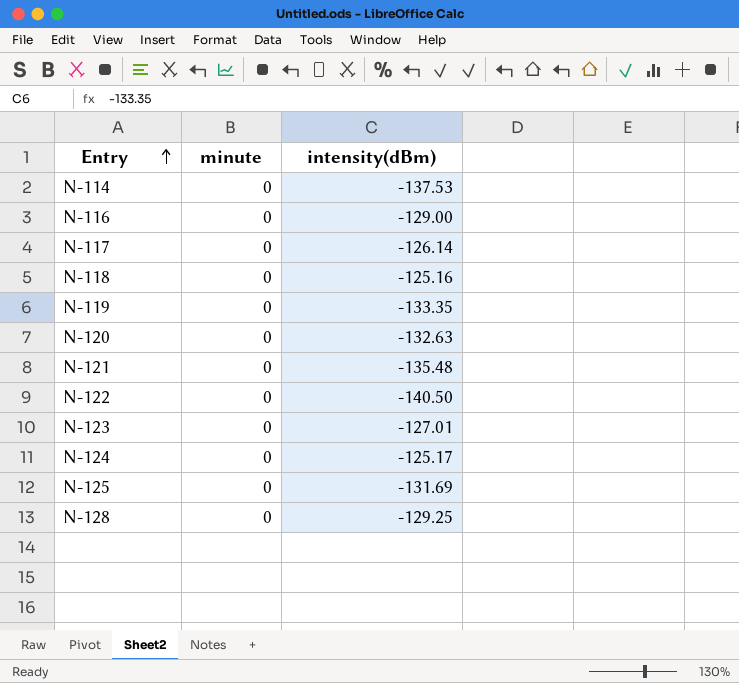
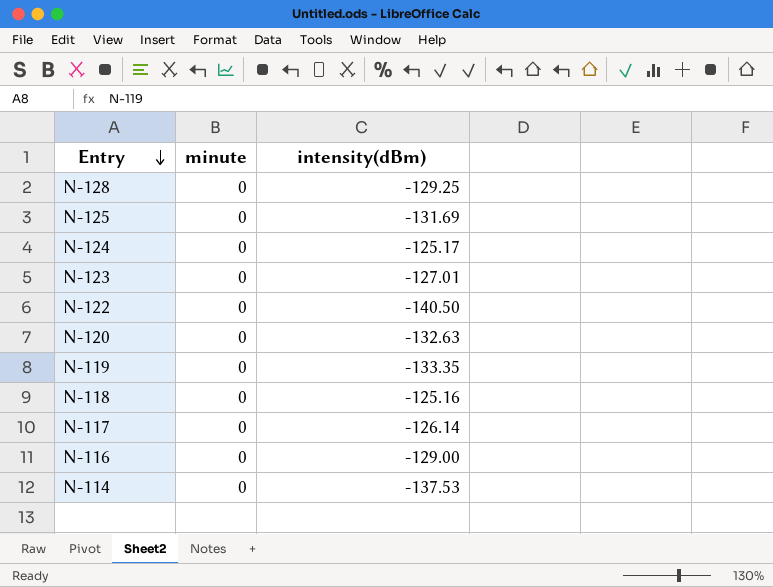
row order: Entry ascending -> Entry descending
row N-121: 0 | -135.48 -> none

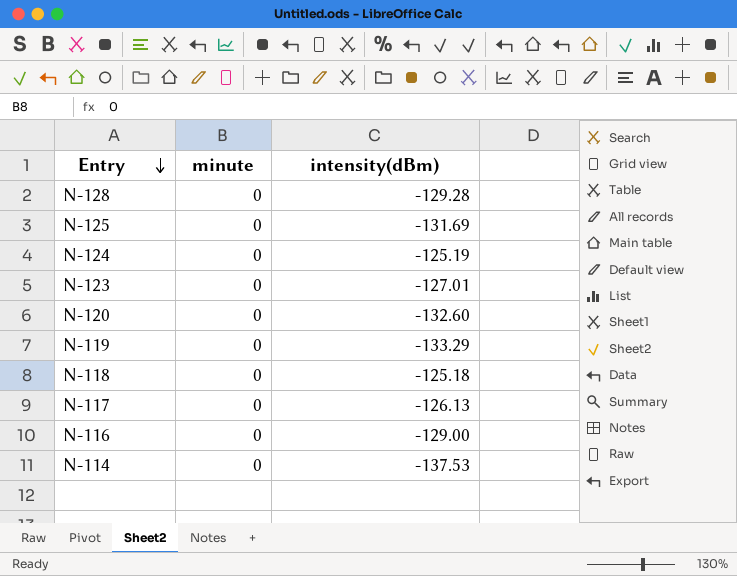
row N-122: 0 | -140.50 -> none
N-128 | intensity(dBm): -129.25 -> -129.28
N-124 | intensity(dBm): -125.17 -> -125.19
N-120 | intensity(dBm): -132.63 -> -132.60
N-119 | intensity(dBm): -133.35 -> -133.29
N-118 | intensity(dBm): -125.16 -> -125.18
N-117 | intensity(dBm): -126.14 -> -126.13

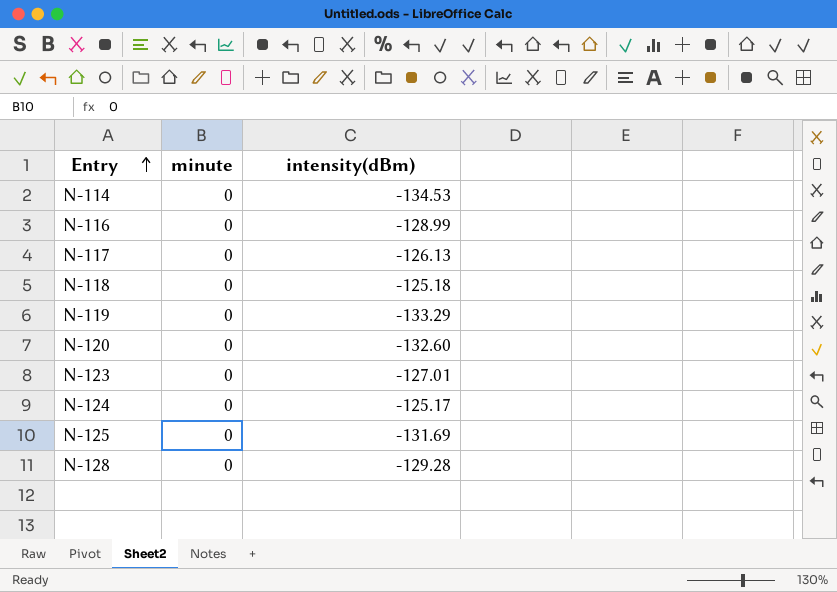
row order: Entry descending -> Entry ascending
N-114 | intensity(dBm): -137.53 -> -134.53
N-116 | intensity(dBm): -129.00 -> -128.99
N-124 | intensity(dBm): -125.19 -> -125.17

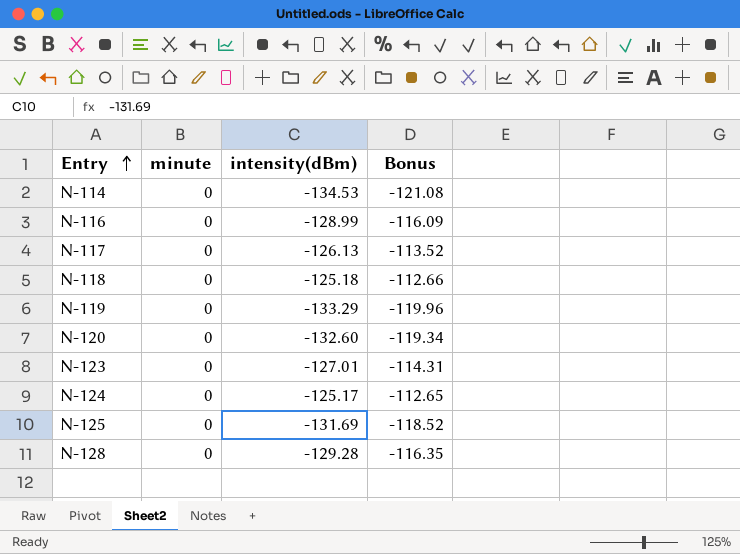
column Bonus | formula: none -> [intensity(dBm)] * 0.9

